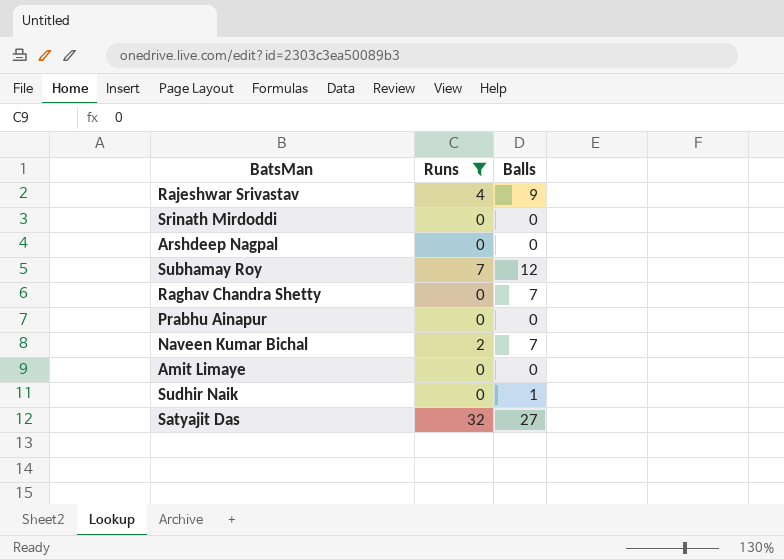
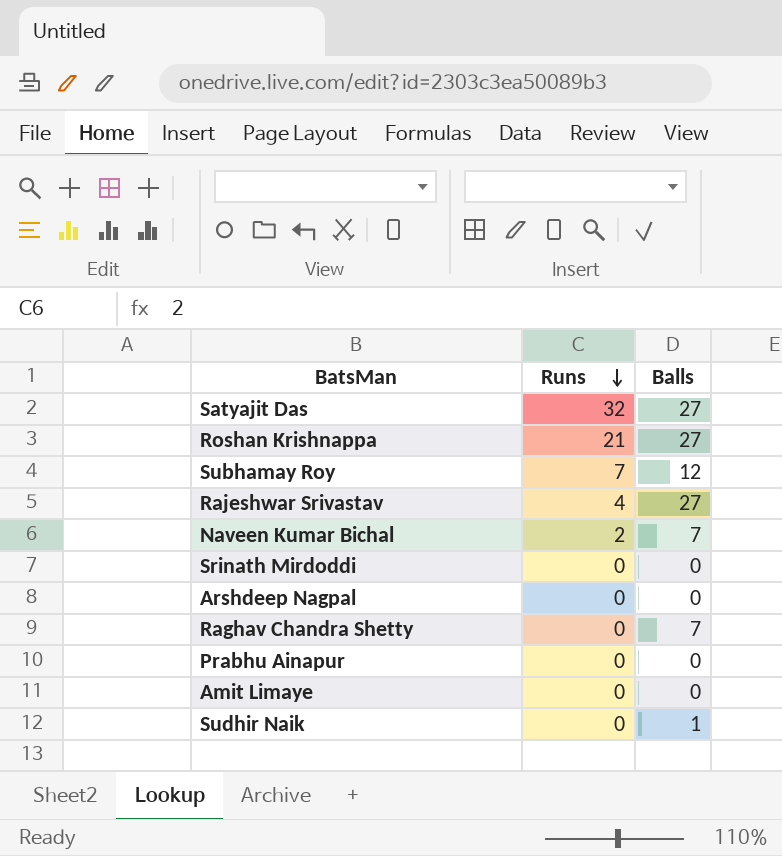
filter: Runs != 21 -> none
row order: none -> Runs descending
Rajeshwar Srivastav | Balls: 9 -> 27

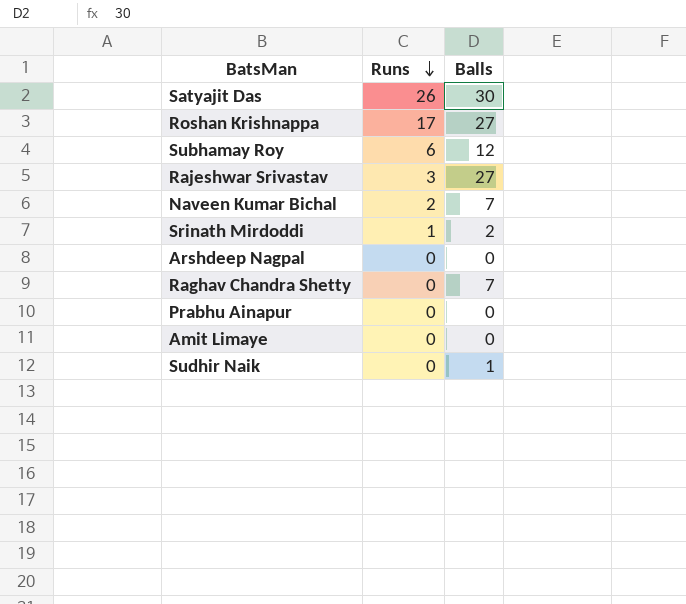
Satyajit Das | Runs: 32 -> 26
Satyajit Das | Balls: 27 -> 30
Roshan Krishnappa | Runs: 21 -> 17
Subhamay Roy | Runs: 7 -> 6
Rajeshwar Srivastav | Runs: 4 -> 3
Srinath Mirdoddi | Runs: 0 -> 1
Srinath Mirdoddi | Balls: 0 -> 2

